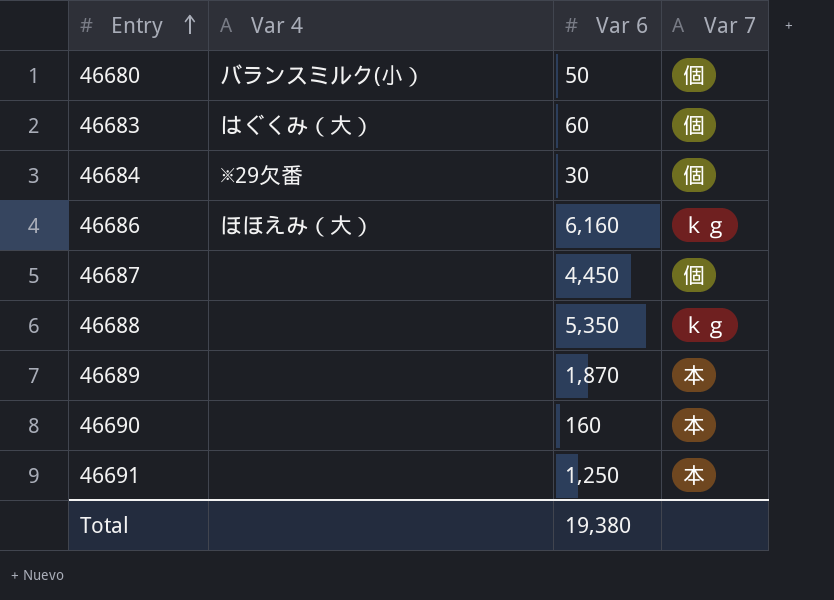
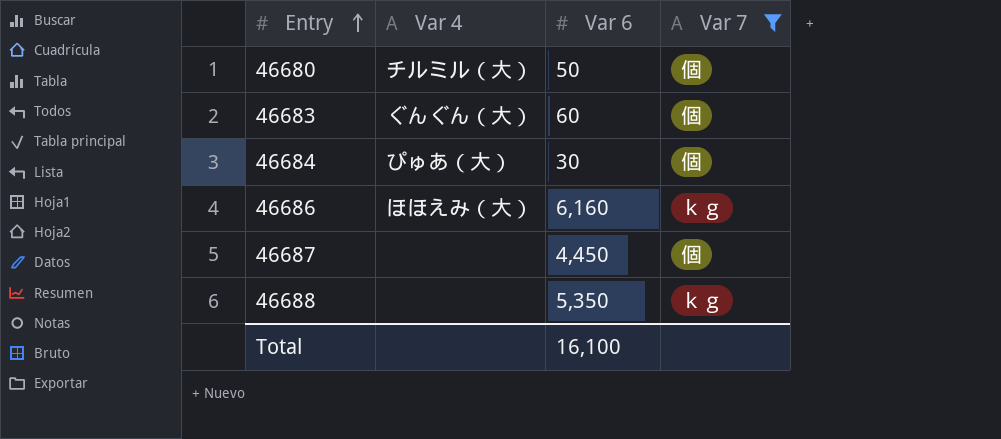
filter: none -> Var 7 != 本
46680 | Var 4: バランスミルク(小） -> チルミル（大）
46683 | Var 4: はぐくみ（大） -> ぐんぐん（大）
46684 | Var 4: ※29欠番 -> ぴゅあ（大）
Total | Var 6: 19,380 -> 16,100

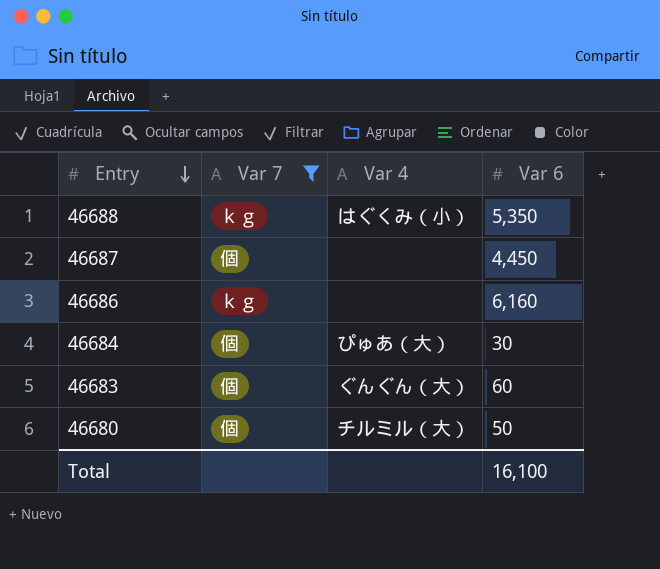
row order: Entry ascending -> Entry descending
column Var 7 | position: 4 -> 2
46688 | Var 4: none -> はぐくみ（小）
46686 | Var 4: ほほえみ（大） -> none

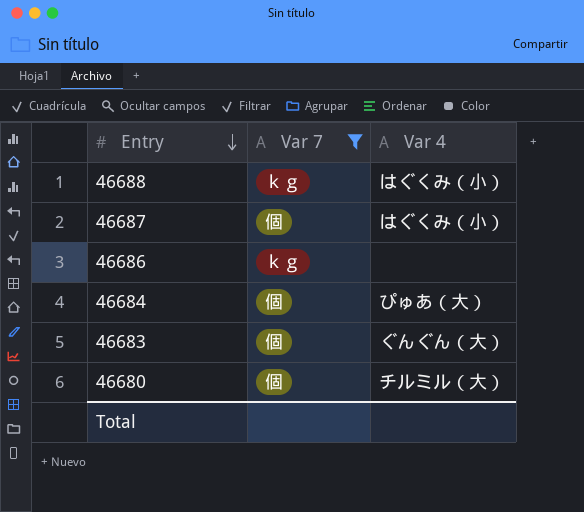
column Var 6 | position: 4 -> none
46687 | Var 4: none -> はぐくみ（小）

